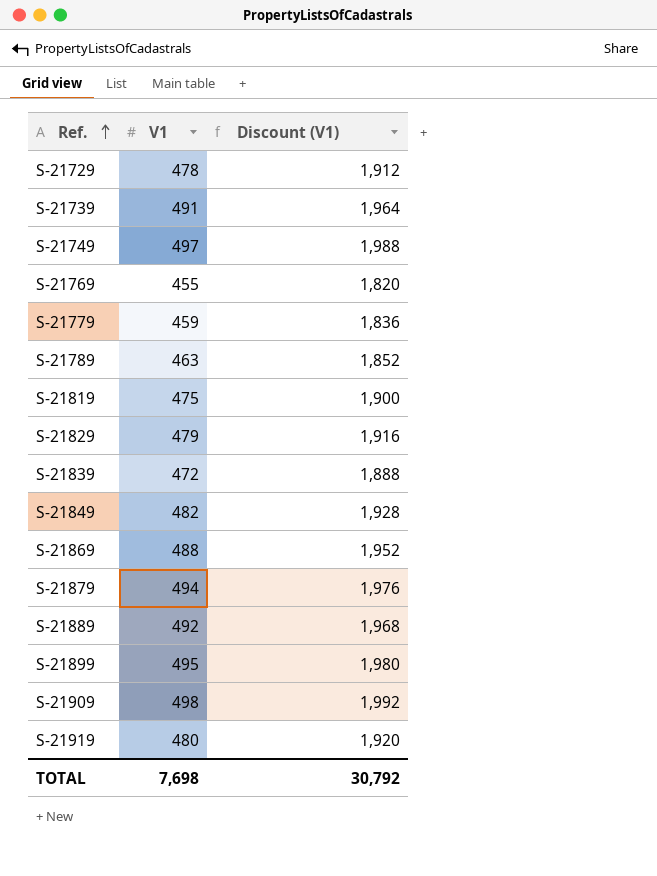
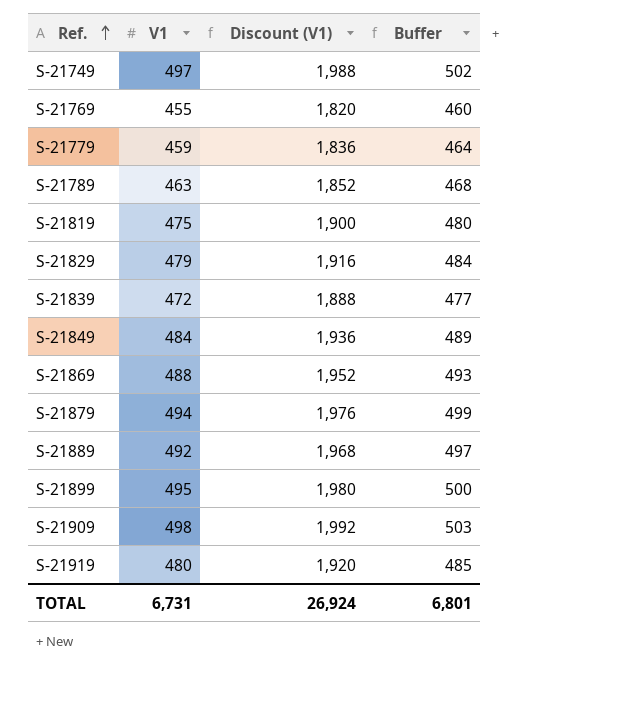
column Buffer | formula: none -> [V1] + 5
row S-21729: 478 | 1,912 -> none
row S-21739: 491 | 1,964 -> none
S-21849 | V1: 482 -> 484
S-21849 | Discount (V1): 1,928 -> 1,936
TOTAL | V1: 7,698 -> 6,731
TOTAL | Discount (V1): 30,792 -> 26,924

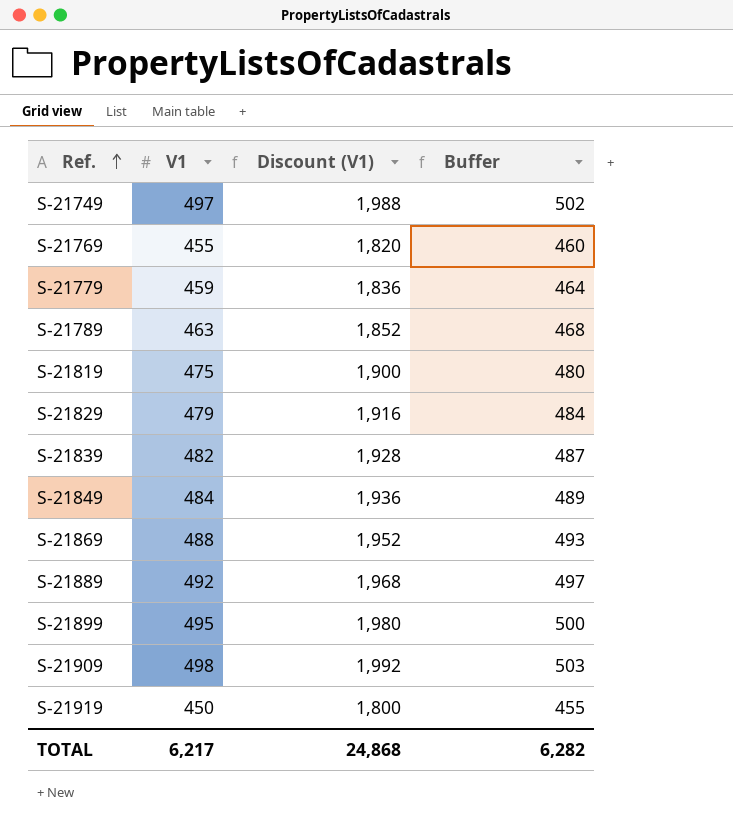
row S-21879: 494 | 1,976 | 499 -> none
S-21839 | V1: 472 -> 482
S-21839 | Discount (V1): 1,888 -> 1,928
S-21839 | Buffer: 477 -> 487
S-21919 | V1: 480 -> 450
S-21919 | Discount (V1): 1,920 -> 1,800
S-21919 | Buffer: 485 -> 455
TOTAL | V1: 6,731 -> 6,217
TOTAL | Discount (V1): 26,924 -> 24,868
TOTAL | Buffer: 6,801 -> 6,282

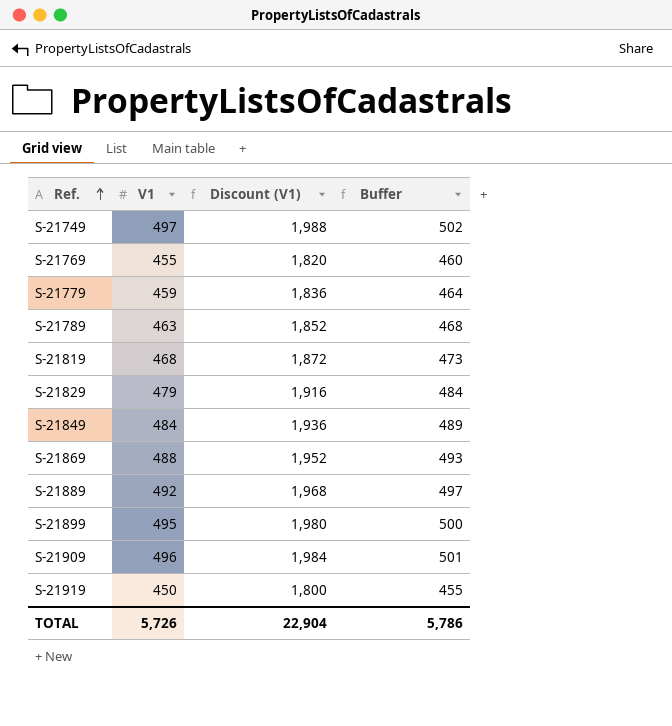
row S-21839: 482 | 1,928 | 487 -> none
S-21819 | V1: 475 -> 468
S-21819 | Discount (V1): 1,900 -> 1,872
S-21819 | Buffer: 480 -> 473
S-21909 | V1: 498 -> 496
S-21909 | Discount (V1): 1,992 -> 1,984
S-21909 | Buffer: 503 -> 501
TOTAL | V1: 6,217 -> 5,726
TOTAL | Discount (V1): 24,868 -> 22,904
TOTAL | Buffer: 6,282 -> 5,786

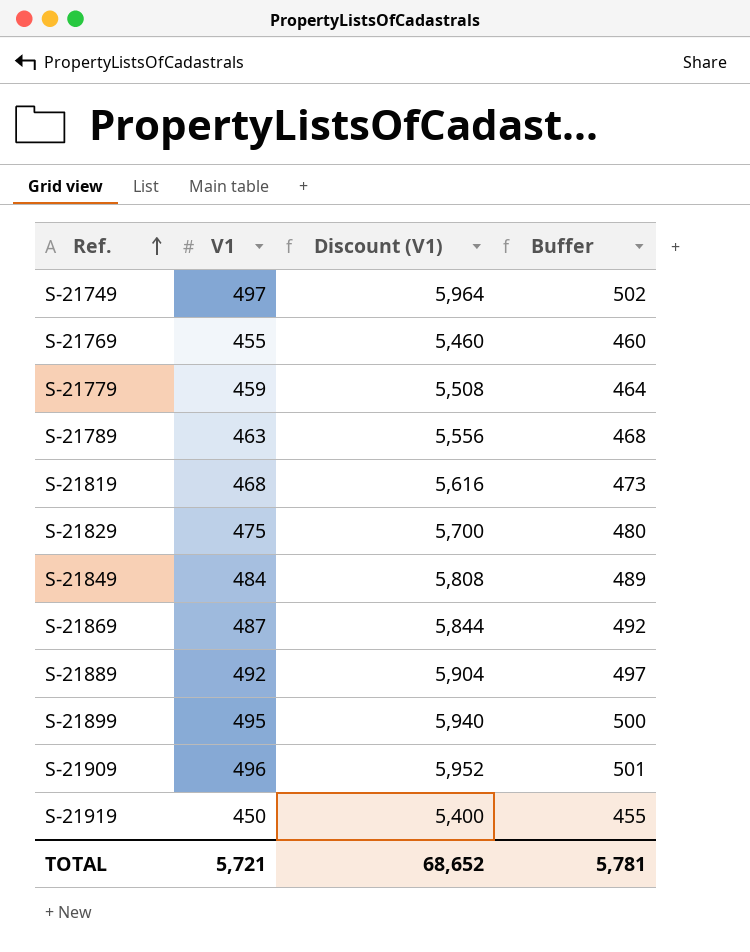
column Discount (V1) | formula: [V1] * 4 -> [V1] * 12
S-21829 | V1: 479 -> 475
S-21829 | Buffer: 484 -> 480
S-21869 | V1: 488 -> 487
S-21869 | Buffer: 493 -> 492
TOTAL | V1: 5,726 -> 5,721
TOTAL | Discount (V1): 22,904 -> 68,652
TOTAL | Buffer: 5,786 -> 5,781

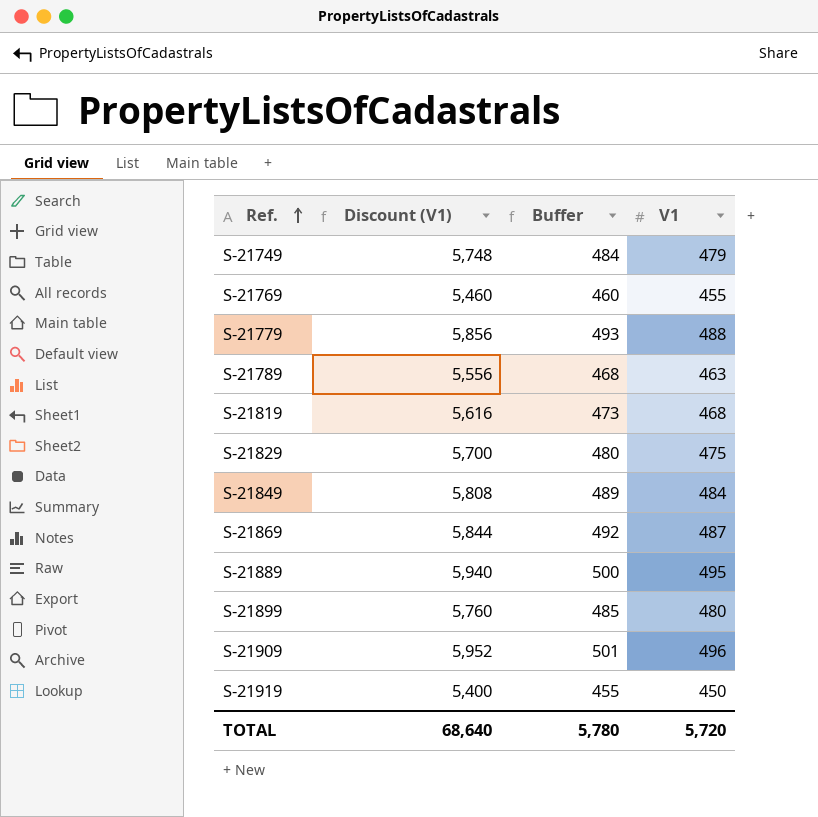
column V1 | position: 2 -> 4
S-21749 | Discount (V1): 5,964 -> 5,748
S-21749 | Buffer: 502 -> 484
S-21749 | V1: 497 -> 479
S-21779 | Discount (V1): 5,508 -> 5,856
S-21779 | Buffer: 464 -> 493
S-21779 | V1: 459 -> 488
S-21889 | Discount (V1): 5,904 -> 5,940
S-21889 | Buffer: 497 -> 500
S-21889 | V1: 492 -> 495
S-21899 | Discount (V1): 5,940 -> 5,760
S-21899 | Buffer: 500 -> 485
S-21899 | V1: 495 -> 480
TOTAL | Discount (V1): 68,652 -> 68,640
TOTAL | Buffer: 5,781 -> 5,780
TOTAL | V1: 5,721 -> 5,720

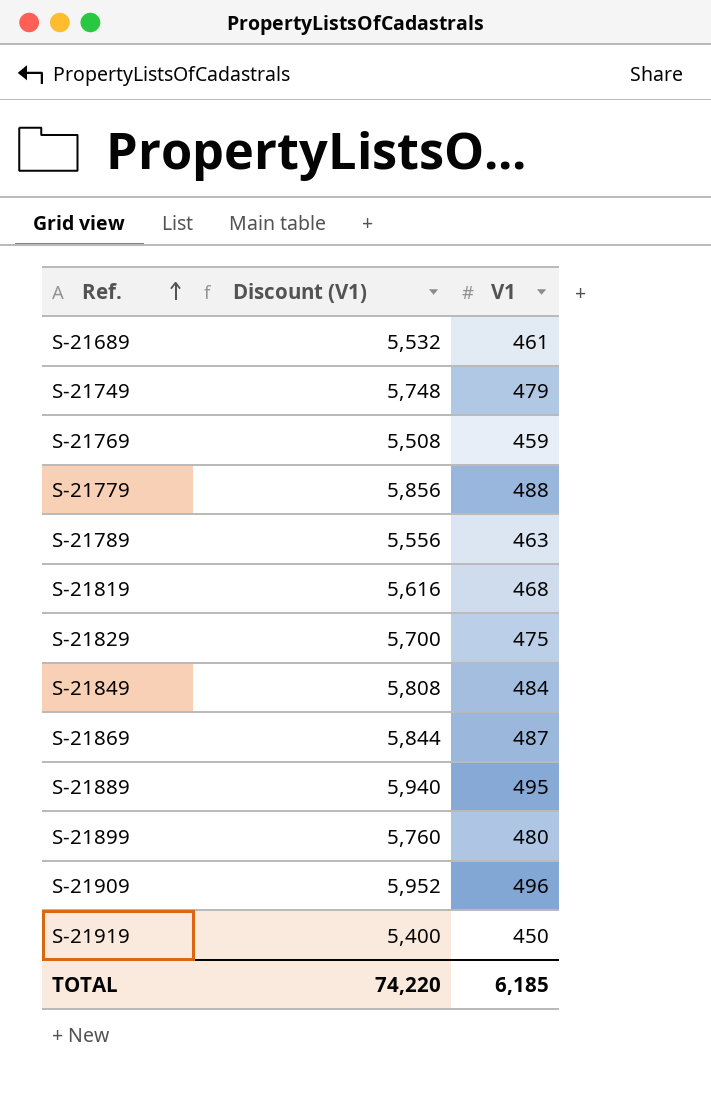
column Buffer | formula: [V1] + 5 -> none
row S-21689: none -> 5,532 | 461
S-21769 | Discount (V1): 5,460 -> 5,508
S-21769 | V1: 455 -> 459
TOTAL | Discount (V1): 68,640 -> 74,220
TOTAL | V1: 5,720 -> 6,185

